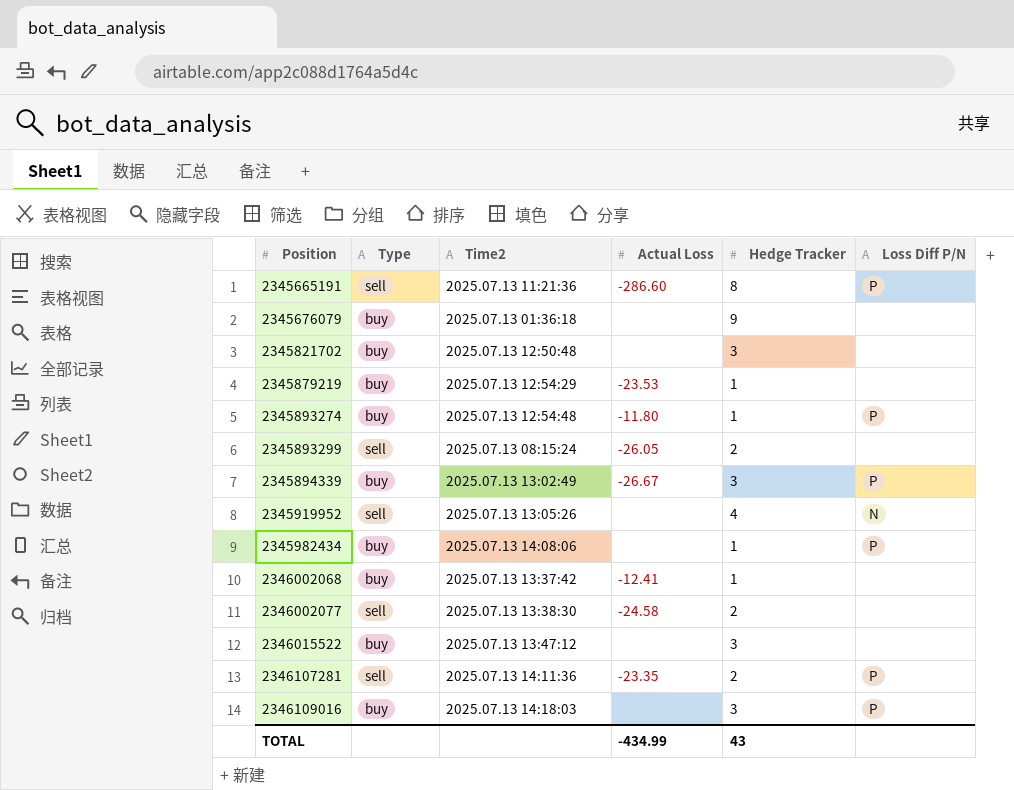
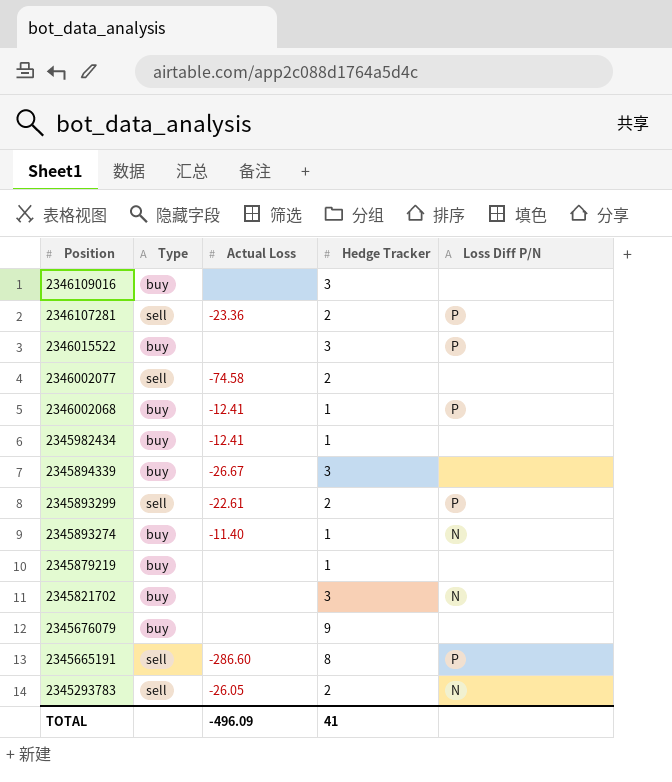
row order: Position ascending -> Position descending
column Time2 | position: 3 -> none
row 2345919952: sell | 2025.07.13 13:05:26 | none | 4 | N -> none
2346109016 | Loss Diff P/N: P -> none
2346107281 | Actual Loss: -23.35 -> -23.36
2346015522 | Loss Diff P/N: none -> P
2346002077 | Actual Loss: -24.58 -> -74.58
2346002068 | Loss Diff P/N: none -> P
2345982434 | Actual Loss: none -> -12.41
2345982434 | Loss Diff P/N: P -> none
2345894339 | Loss Diff P/N: P -> none
2345893299 | Actual Loss: -26.05 -> -22.61
2345893299 | Loss Diff P/N: none -> P
2345893274 | Actual Loss: -11.80 -> -11.40
2345893274 | Loss Diff P/N: P -> N
2345879219 | Actual Loss: -23.53 -> none
2345821702 | Loss Diff P/N: none -> N
row 2345293783: none -> sell | -26.05 | 2 | N
TOTAL | Actual Loss: -434.99 -> -496.09
TOTAL | Hedge Tracker: 43 -> 41

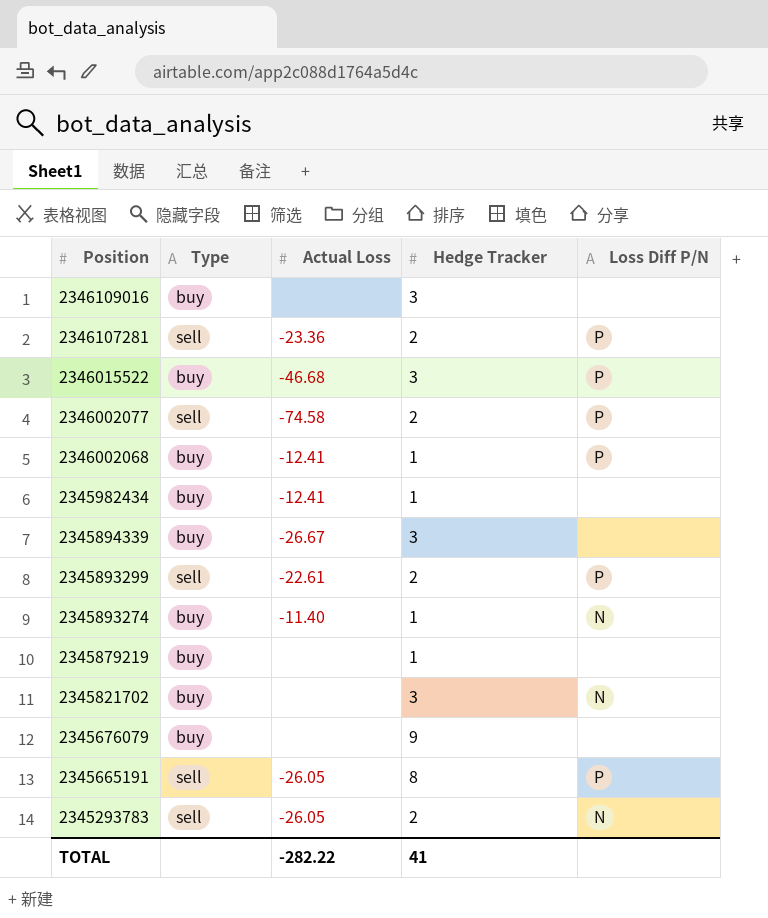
2346015522 | Actual Loss: none -> -46.68
2346002077 | Loss Diff P/N: none -> P
2345665191 | Actual Loss: -286.60 -> -26.05
TOTAL | Actual Loss: -496.09 -> -282.22

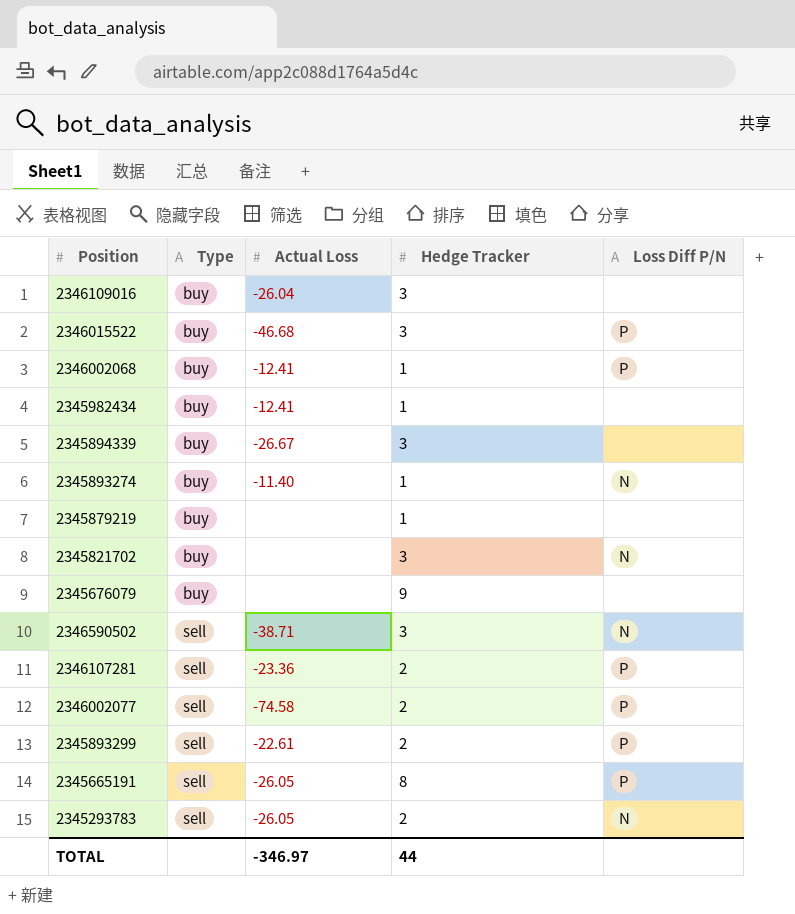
row order: Position descending -> Type ascending
2346109016 | Actual Loss: none -> -26.04
row 2346590502: none -> sell | -38.71 | 3 | N
TOTAL | Actual Loss: -282.22 -> -346.97
TOTAL | Hedge Tracker: 41 -> 44

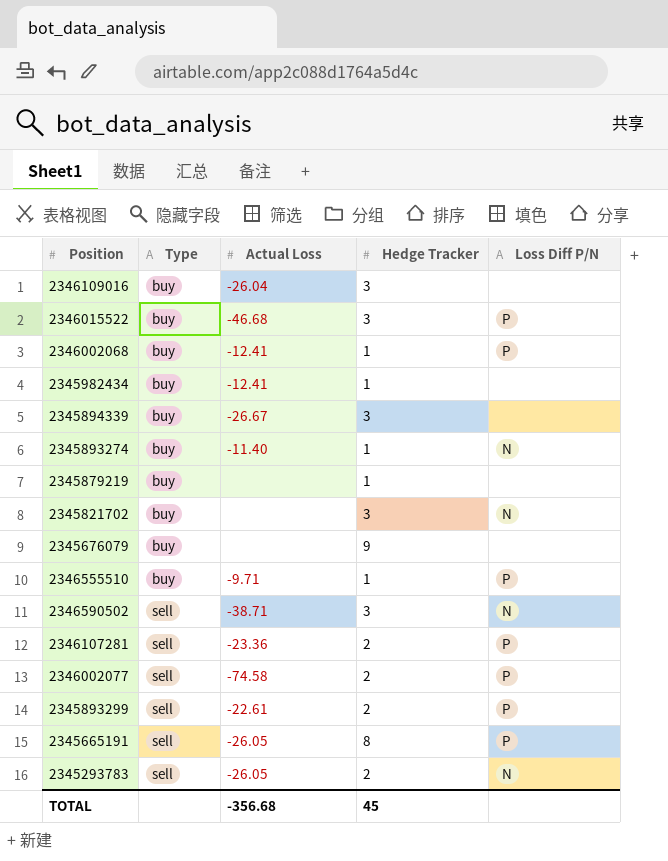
row 2346555510: none -> buy | -9.71 | 1 | P
TOTAL | Actual Loss: -346.97 -> -356.68
TOTAL | Hedge Tracker: 44 -> 45

